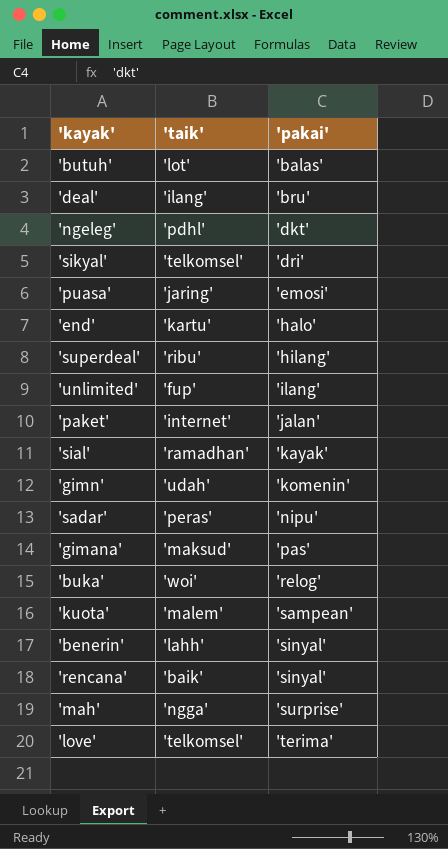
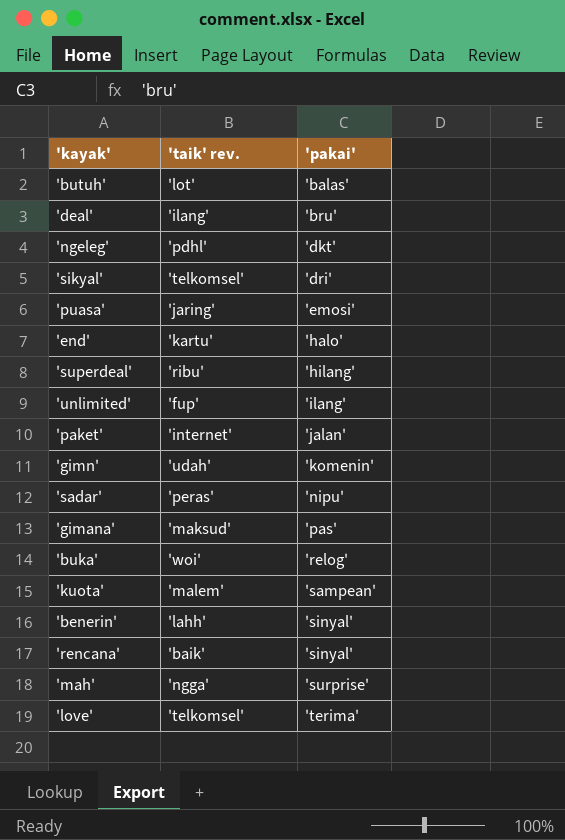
column name: 'taik' -> 'taik' rev.
row 'sial': 'ramadhan' | 'kayak' -> none

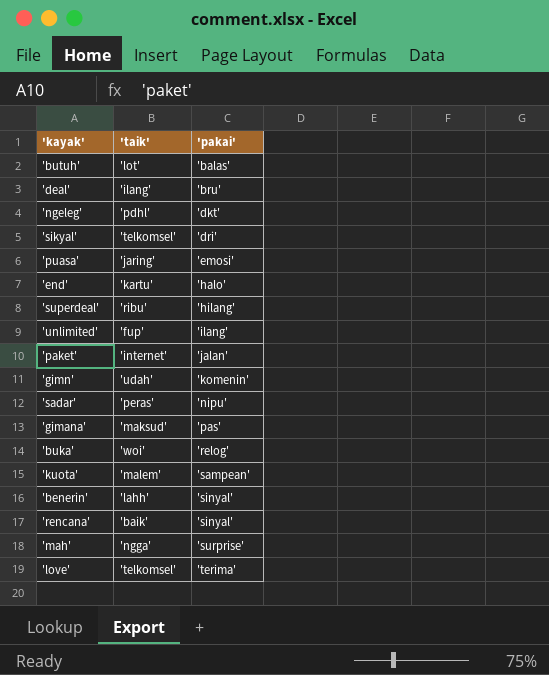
column name: 'taik' rev. -> 'taik'

